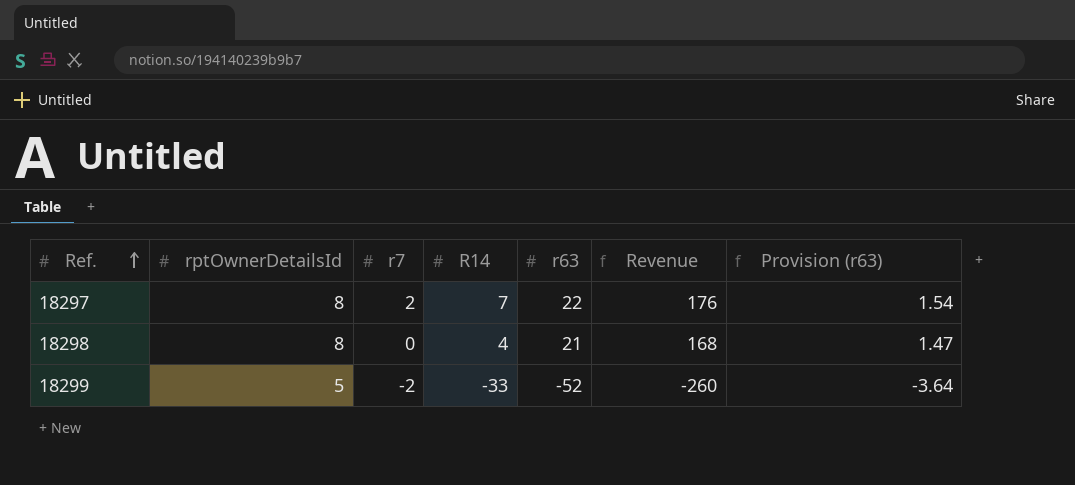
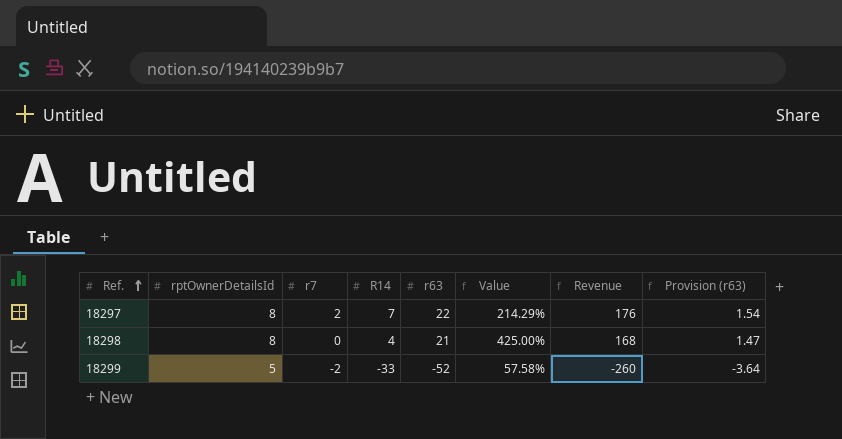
column Value | formula: none -> ([r63] - [R14]) / [R14]

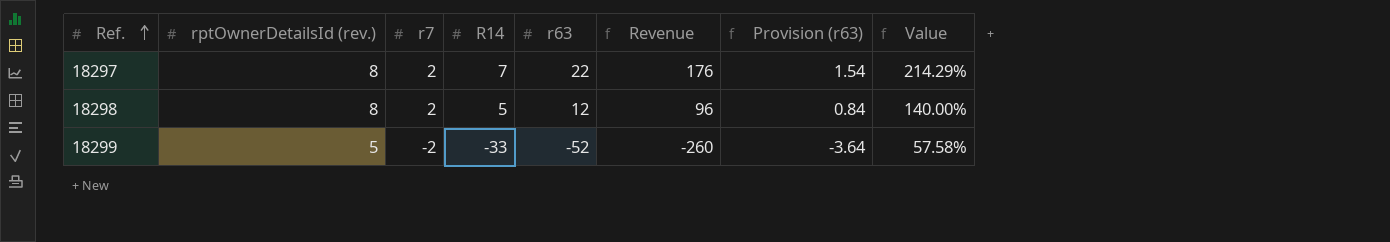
column name: rptOwnerDetailsId -> rptOwnerDetailsId (rev.)
column Value | position: 6 -> 8
18298 | r7: 0 -> 2
18298 | R14: 4 -> 5
18298 | r63: 21 -> 12
18298 | Revenue: 168 -> 96
18298 | Provision (r63): 1.47 -> 0.84
18298 | Value: 425.00% -> 140.00%

